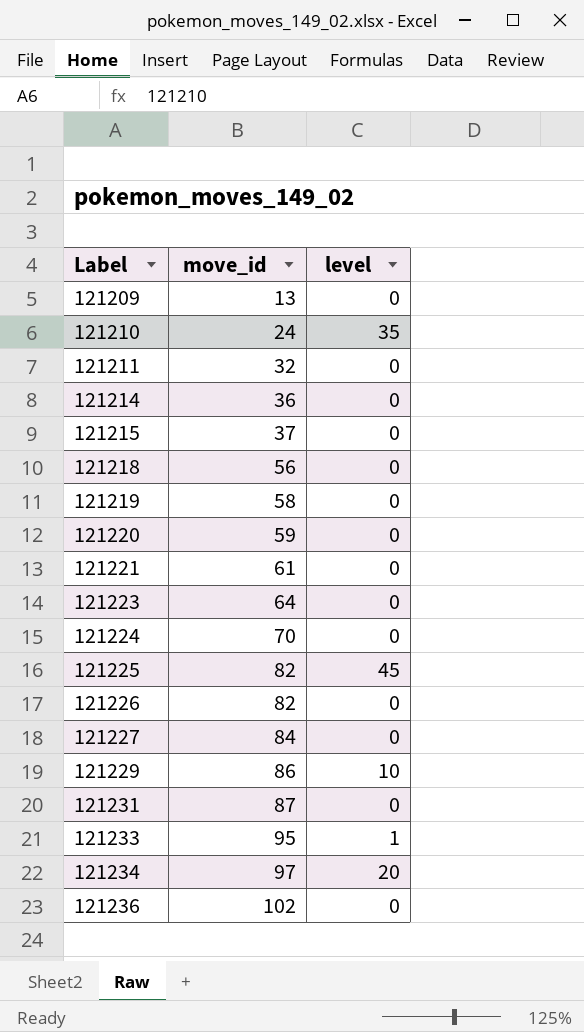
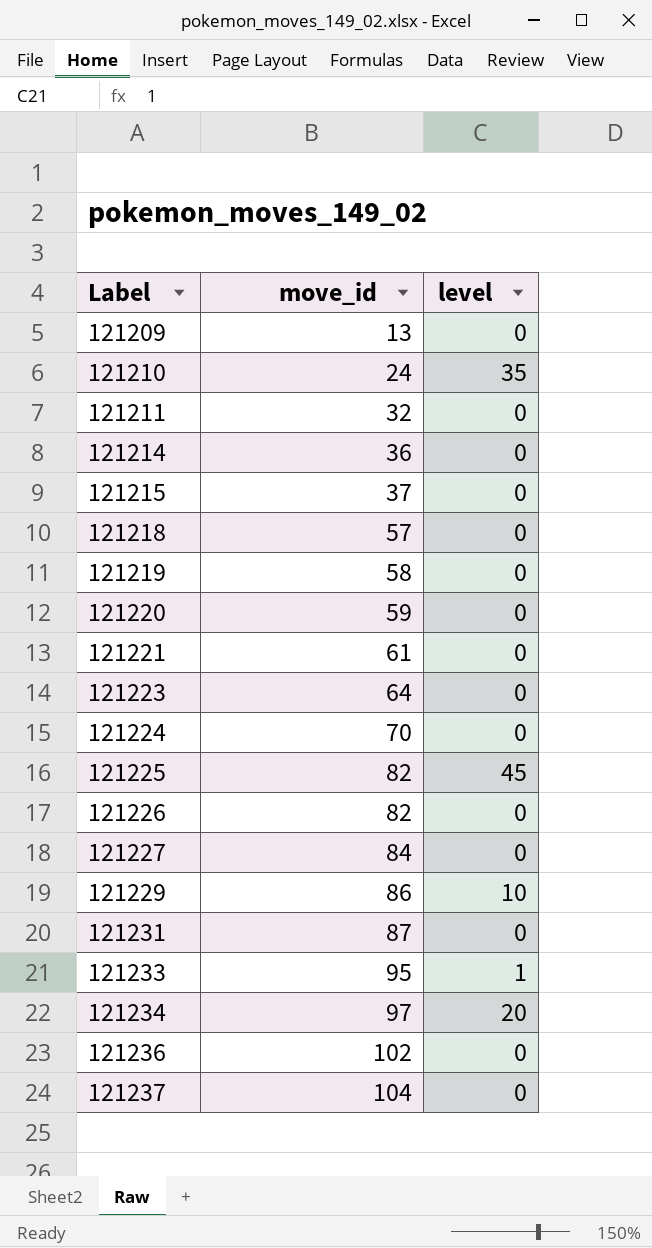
121218 | move_id: 56 -> 57
row 121237: none -> 104 | 0

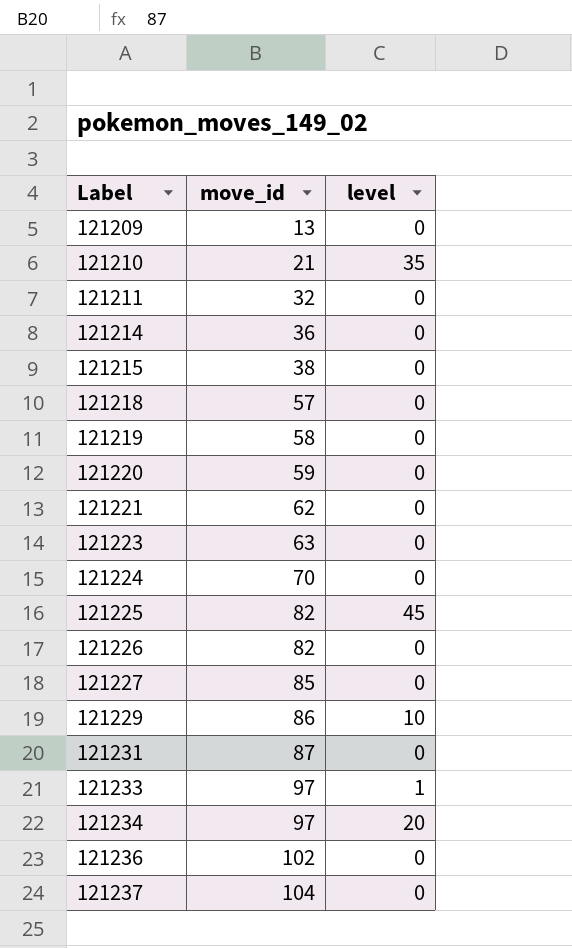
121210 | move_id: 24 -> 21
121215 | move_id: 37 -> 38
121221 | move_id: 61 -> 62
121223 | move_id: 64 -> 63
121227 | move_id: 84 -> 85
121233 | move_id: 95 -> 97

